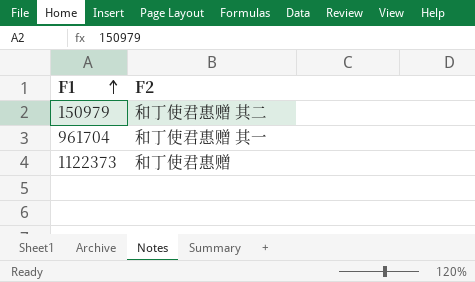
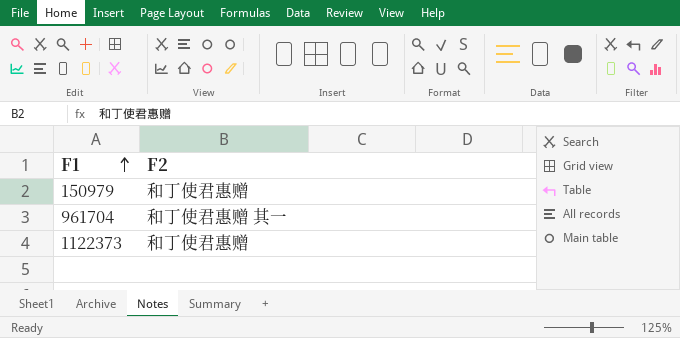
150979 | F2: 和丁使君惠赠 其二 -> 和丁使君惠赠

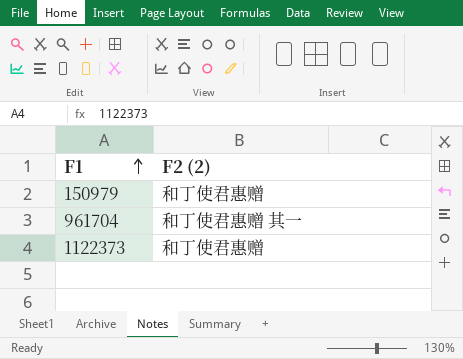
column name: F2 -> F2 (2)

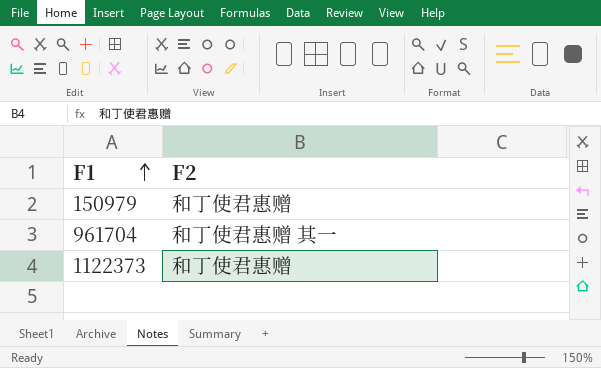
column name: F2 (2) -> F2

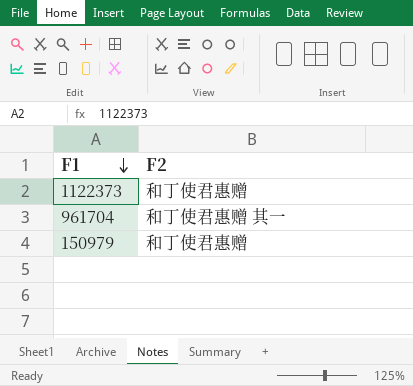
row order: F1 ascending -> F1 descending

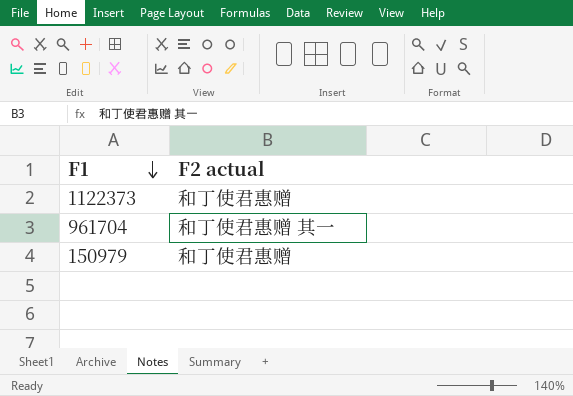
column name: F2 -> F2 actual

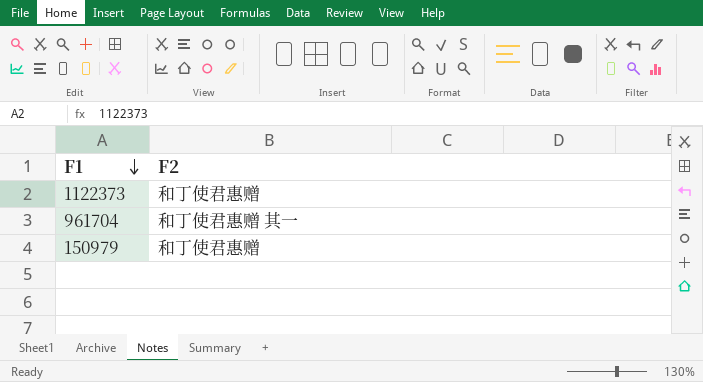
column name: F2 actual -> F2

